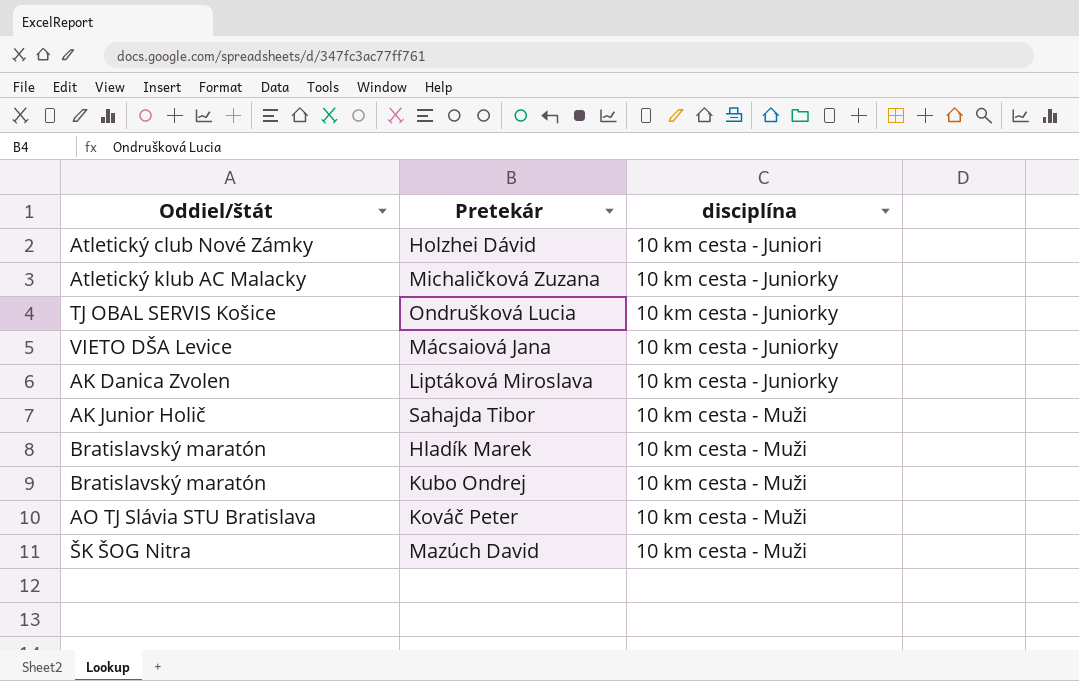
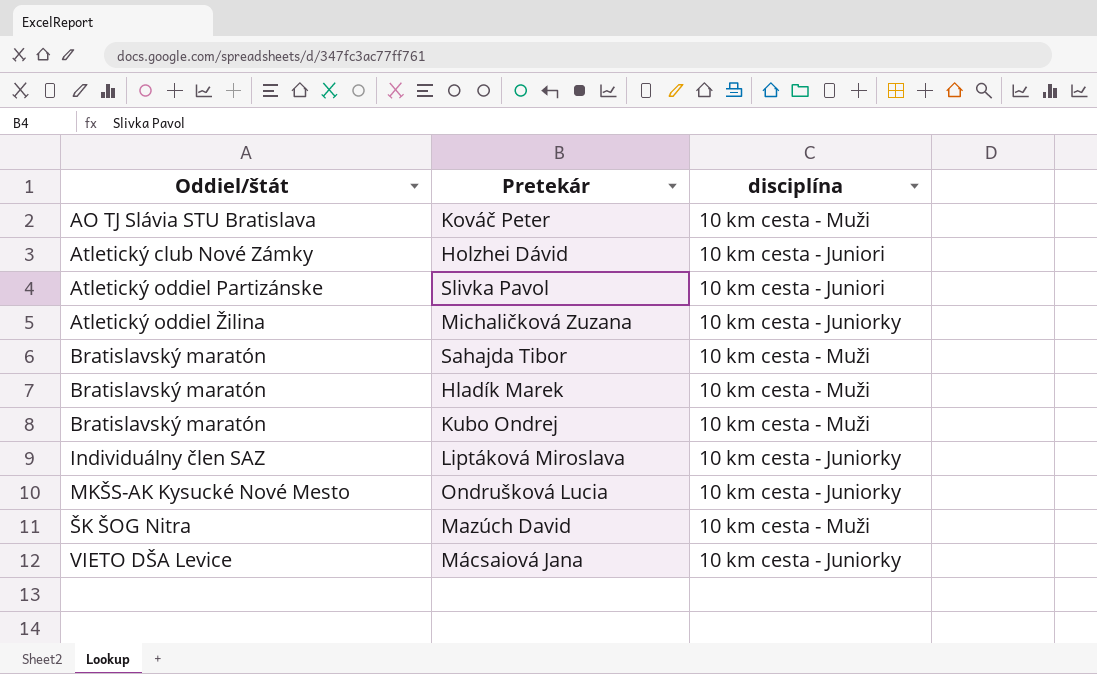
row order: disciplína ascending -> Oddiel/štát ascending
row Slivka Pavol: none -> Atletický oddiel Partizánske | 10 km cesta - Juniori
Michaličková Zuzana | Oddiel/štát: Atletický klub AC Malacky -> Atletický oddiel Žilina
Sahajda Tibor | Oddiel/štát: AK Junior Holič -> Bratislavský maratón
Liptáková Miroslava | Oddiel/štát: AK Danica Zvolen -> Individuálny člen SAZ
Ondrušková Lucia | Oddiel/štát: TJ OBAL SERVIS Košice -> MKŠS-AK Kysucké Nové Mesto

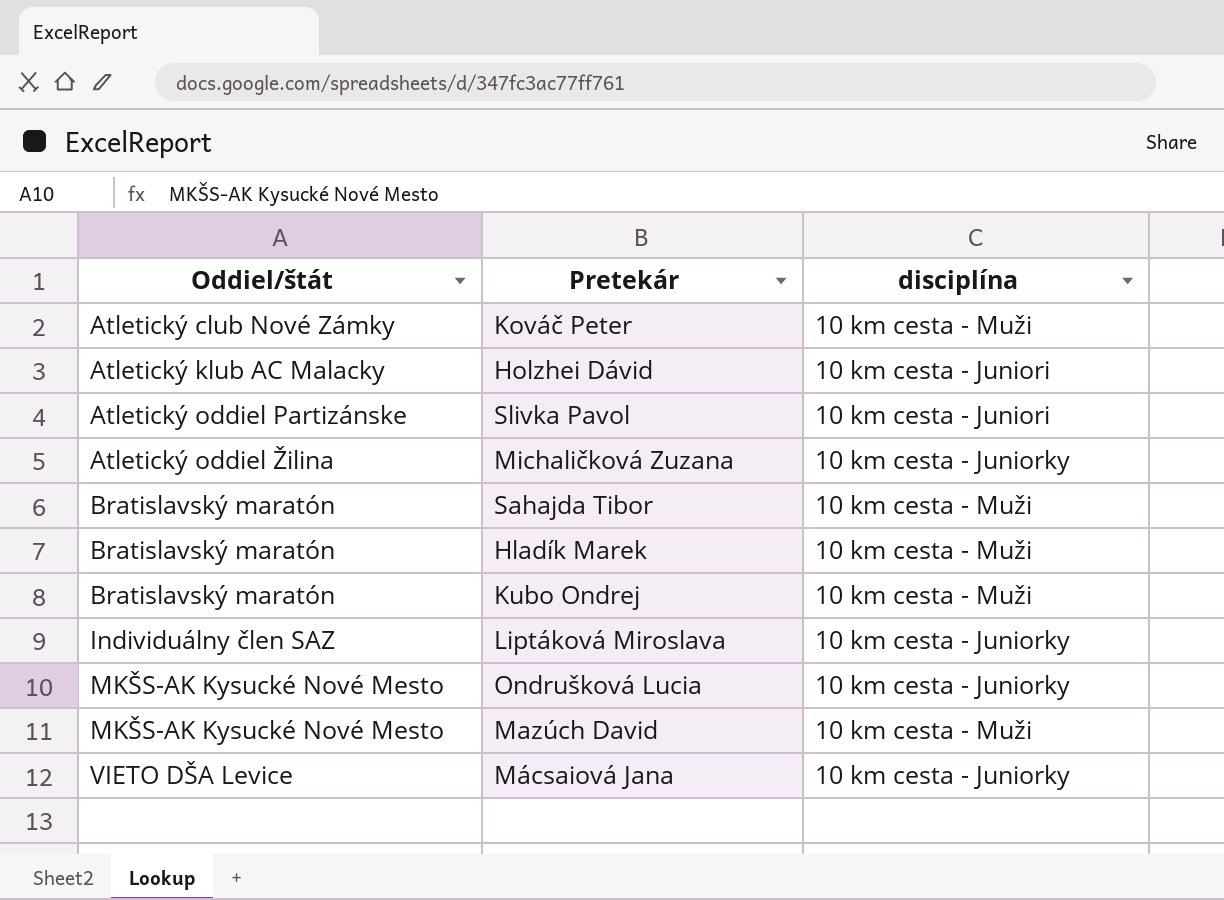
Kováč Peter | Oddiel/štát: AO TJ Slávia STU Bratislava -> Atletický club Nové Zámky
Holzhei Dávid | Oddiel/štát: Atletický club Nové Zámky -> Atletický klub AC Malacky
Mazúch David | Oddiel/štát: ŠK ŠOG Nitra -> MKŠS-AK Kysucké Nové Mesto

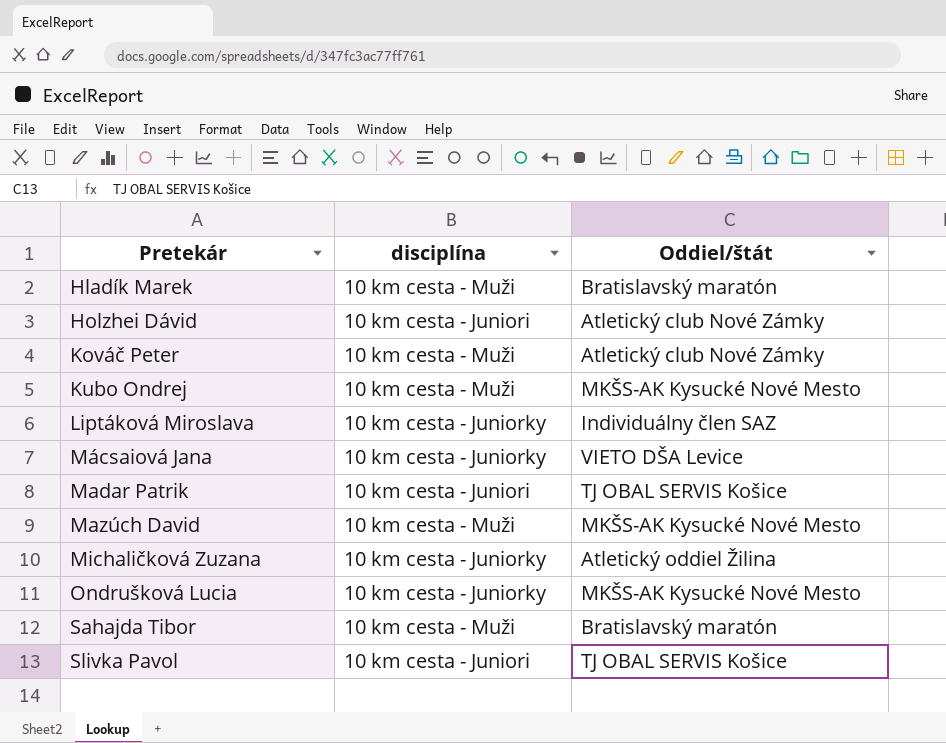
row order: Oddiel/štát ascending -> Pretekár ascending
column Oddiel/štát | position: 1 -> 3
Holzhei Dávid | Oddiel/štát: Atletický klub AC Malacky -> Atletický club Nové Zámky
Kubo Ondrej | Oddiel/štát: Bratislavský maratón -> MKŠS-AK Kysucké Nové Mesto
row Madar Patrik: none -> 10 km cesta - Juniori | TJ OBAL SERVIS Košice
Slivka Pavol | Oddiel/štát: Atletický oddiel Partizánske -> TJ OBAL SERVIS Košice

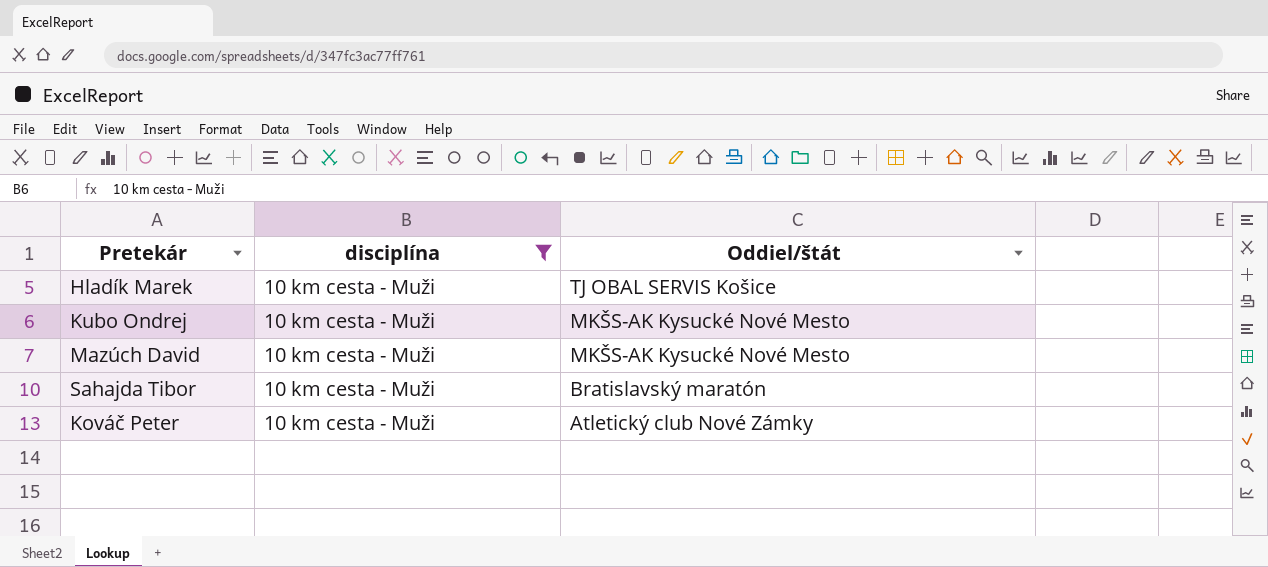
filter: none -> disciplína = 10 km cesta - Muži
row order: Pretekár ascending -> Oddiel/štát descending
Hladík Marek | Oddiel/štát: Bratislavský maratón -> TJ OBAL SERVIS Košice

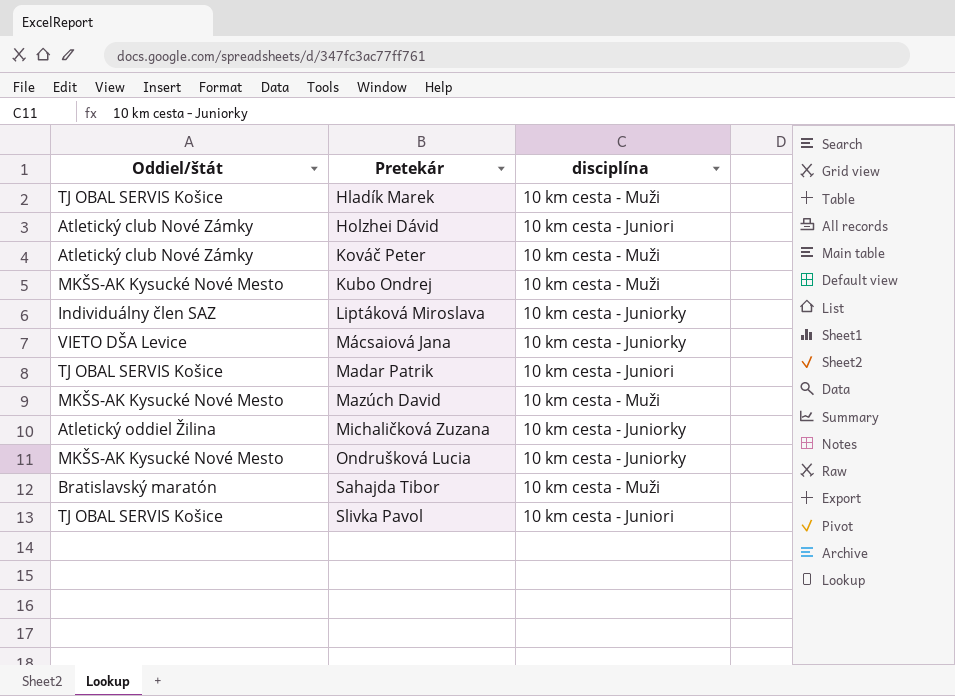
filter: disciplína = 10 km cesta - Muži -> none
row order: Oddiel/štát descending -> Pretekár ascending
column Oddiel/štát | position: 3 -> 1

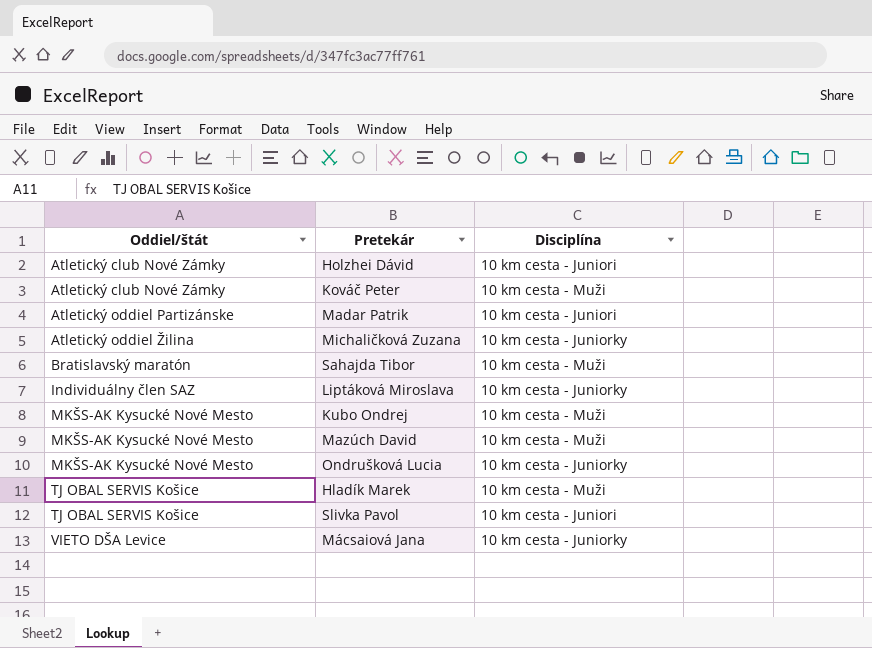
row order: Pretekár ascending -> Oddiel/štát ascending
column name: disciplína -> Disciplína
Madar Patrik | Oddiel/štát: TJ OBAL SERVIS Košice -> Atletický oddiel Partizánske

